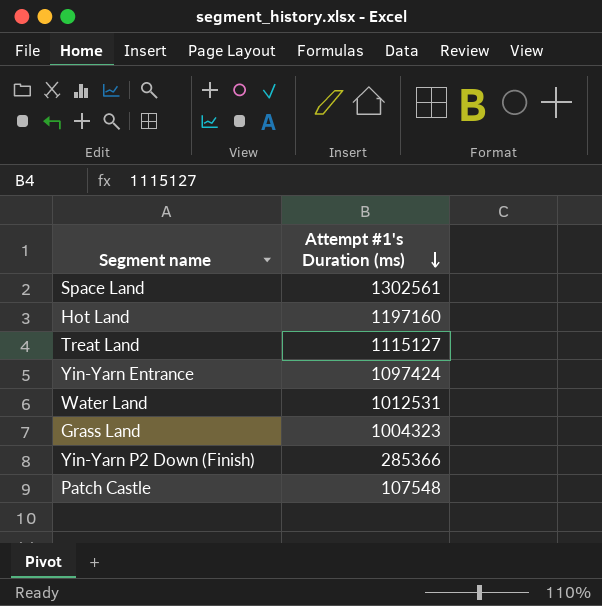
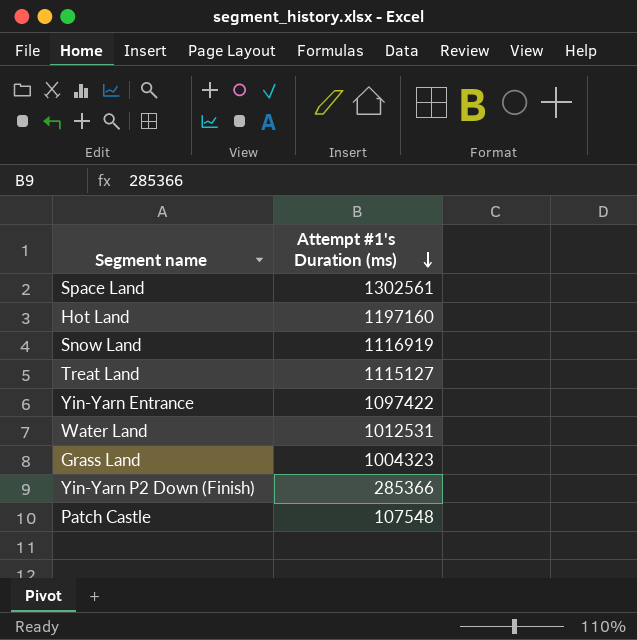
row Snow Land: none -> 1116919
Yin-Yarn Entrance | Attempt #1's Duration (ms): 1097424 -> 1097422

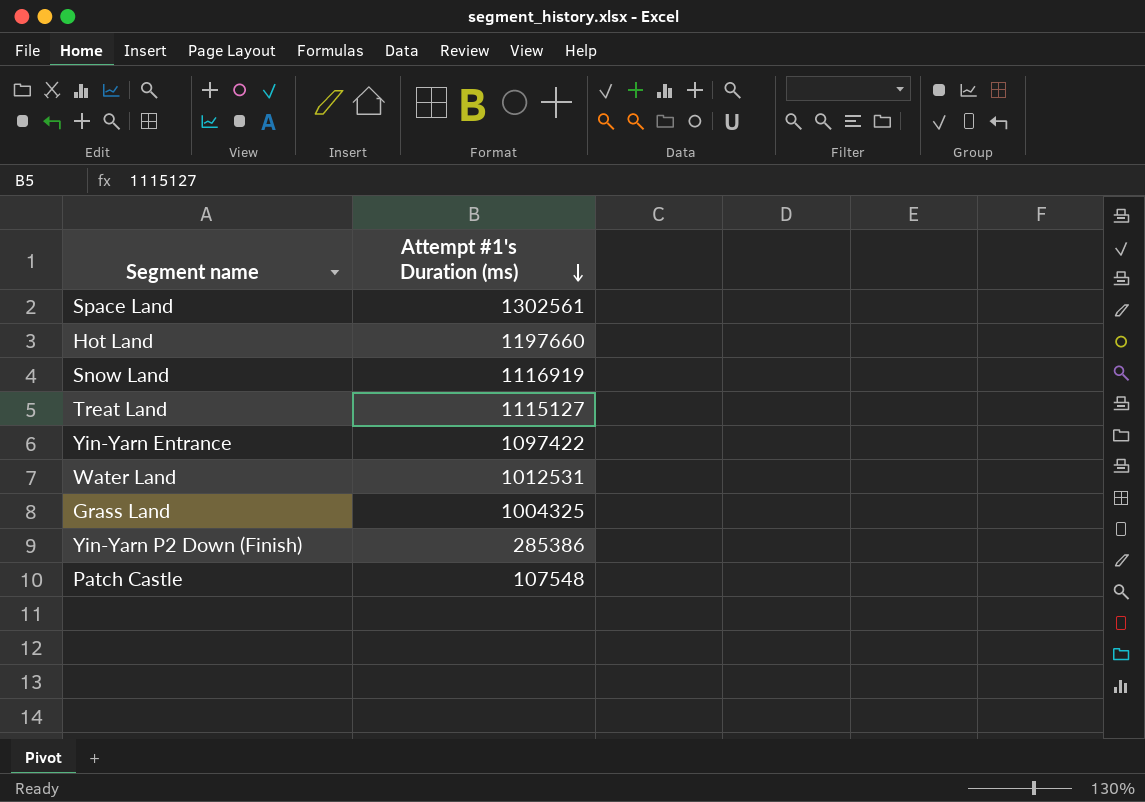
Hot Land | Attempt #1's Duration (ms): 1197160 -> 1197660
Grass Land | Attempt #1's Duration (ms): 1004323 -> 1004325
Yin-Yarn P2 Down (Finish) | Attempt #1's Duration (ms): 285366 -> 285386

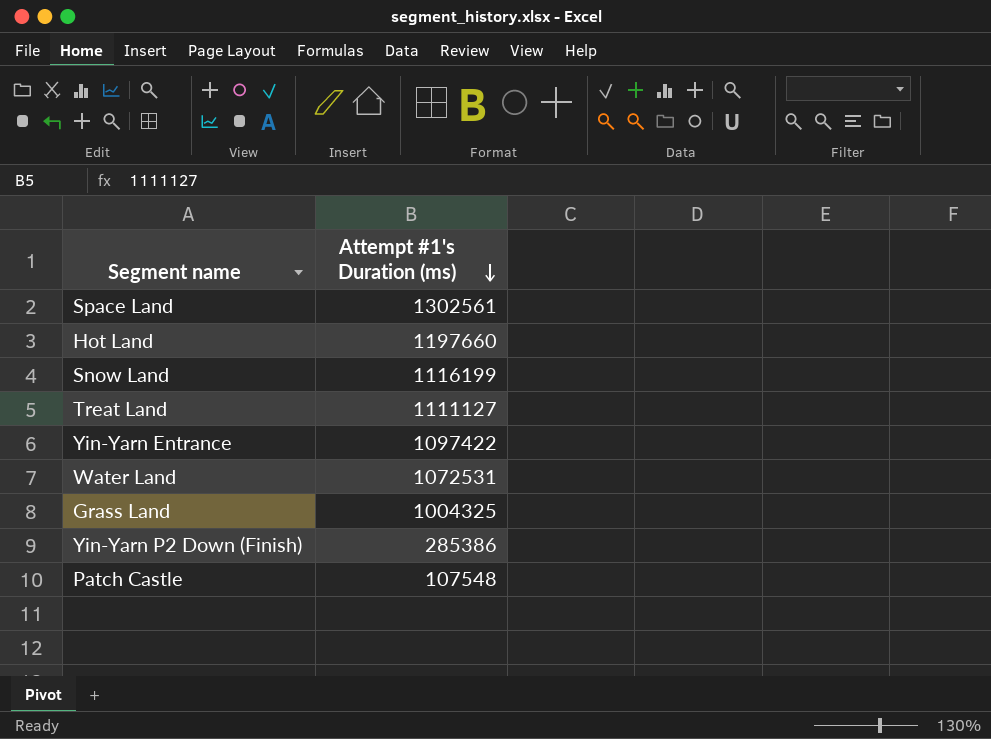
Snow Land | Attempt #1's Duration (ms): 1116919 -> 1116199
Treat Land | Attempt #1's Duration (ms): 1115127 -> 1111127
Water Land | Attempt #1's Duration (ms): 1012531 -> 1072531

